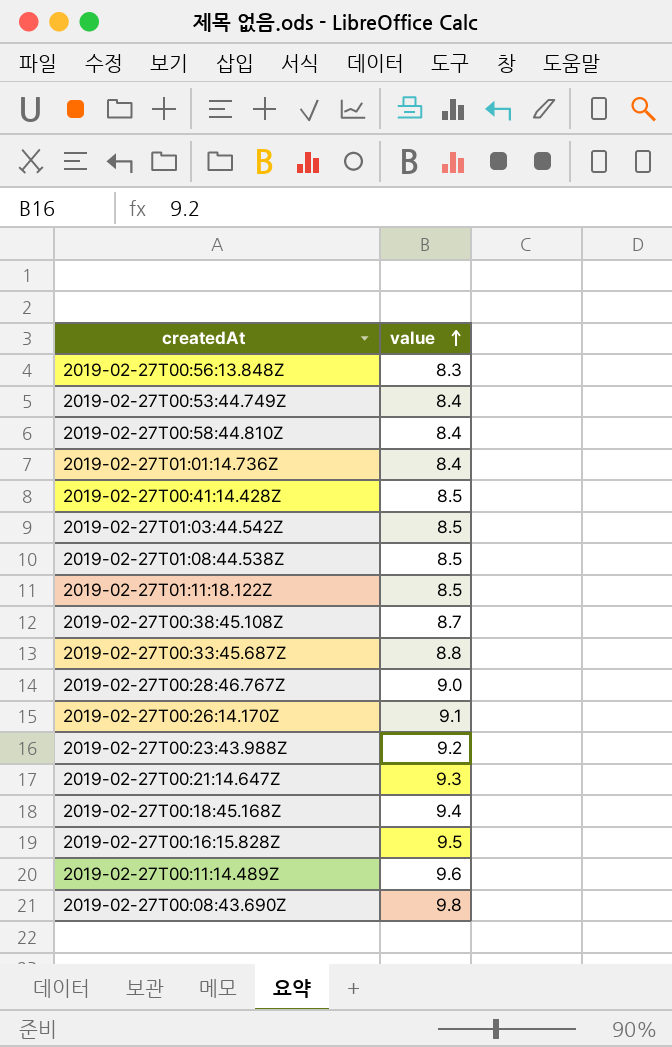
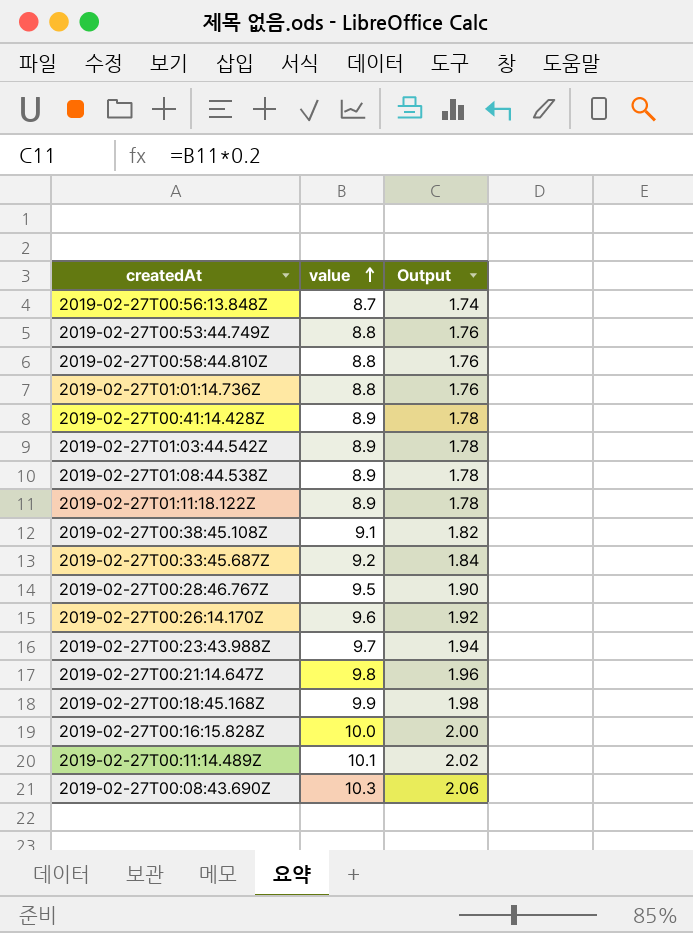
column Output | formula: none -> [value] * 0.2
2019-02-27T00:56:13.848Z | value: 8.3 -> 8.7
2019-02-27T00:53:44.749Z | value: 8.4 -> 8.8
2019-02-27T00:58:44.810Z | value: 8.4 -> 8.8
2019-02-27T01:01:14.736Z | value: 8.4 -> 8.8
2019-02-27T00:41:14.428Z | value: 8.5 -> 8.9
2019-02-27T01:03:44.542Z | value: 8.5 -> 8.9
2019-02-27T01:08:44.538Z | value: 8.5 -> 8.9
2019-02-27T01:11:18.122Z | value: 8.5 -> 8.9
2019-02-27T00:38:45.108Z | value: 8.7 -> 9.1
2019-02-27T00:33:45.687Z | value: 8.8 -> 9.2
2019-02-27T00:28:46.767Z | value: 9.0 -> 9.5
2019-02-27T00:26:14.170Z | value: 9.1 -> 9.6
2019-02-27T00:23:43.988Z | value: 9.2 -> 9.7
2019-02-27T00:21:14.647Z | value: 9.3 -> 9.8
2019-02-27T00:18:45.168Z | value: 9.4 -> 9.9
2019-02-27T00:16:15.828Z | value: 9.5 -> 10.0
2019-02-27T00:11:14.489Z | value: 9.6 -> 10.1
2019-02-27T00:08:43.690Z | value: 9.8 -> 10.3

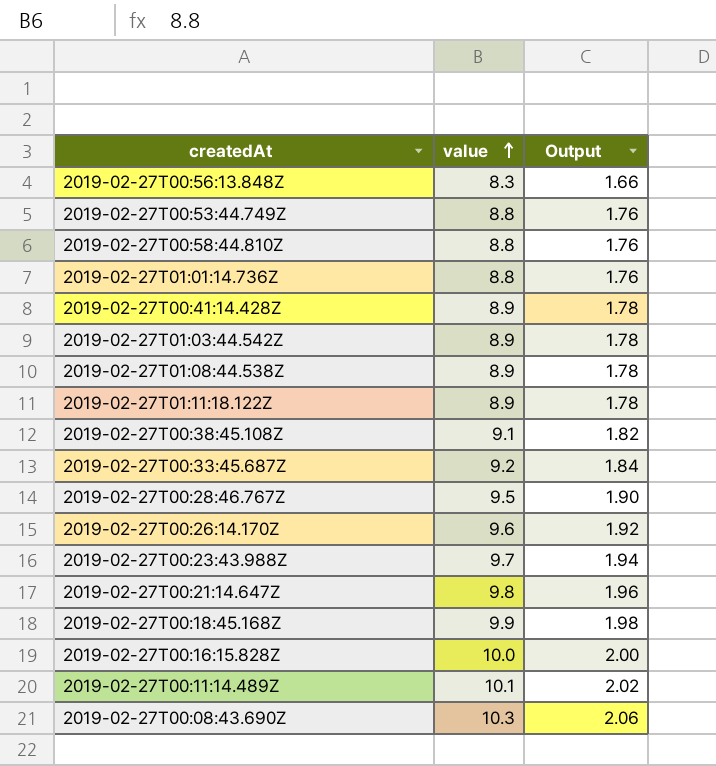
2019-02-27T00:56:13.848Z | value: 8.7 -> 8.3
2019-02-27T00:56:13.848Z | Output: 1.74 -> 1.66

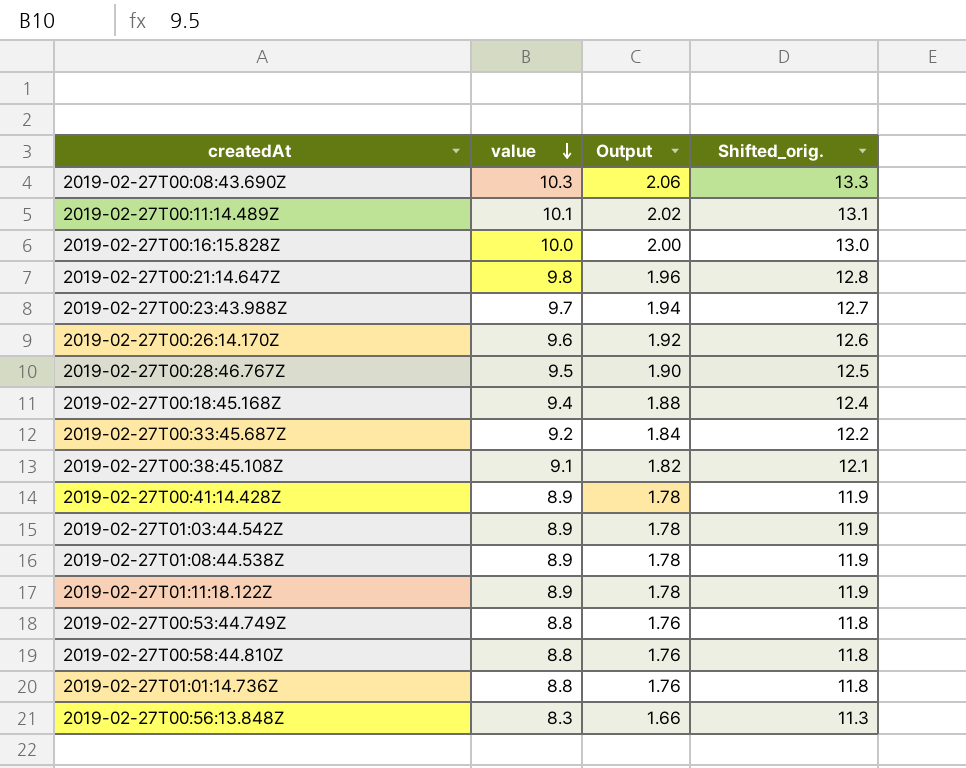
row order: value ascending -> value descending
column Shifted_orig. | formula: none -> [value] + 3
2019-02-27T00:18:45.168Z | value: 9.9 -> 9.4
2019-02-27T00:18:45.168Z | Output: 1.98 -> 1.88

